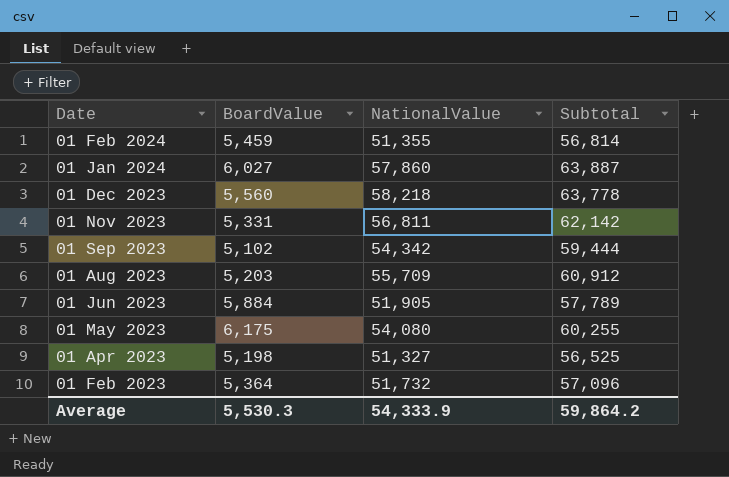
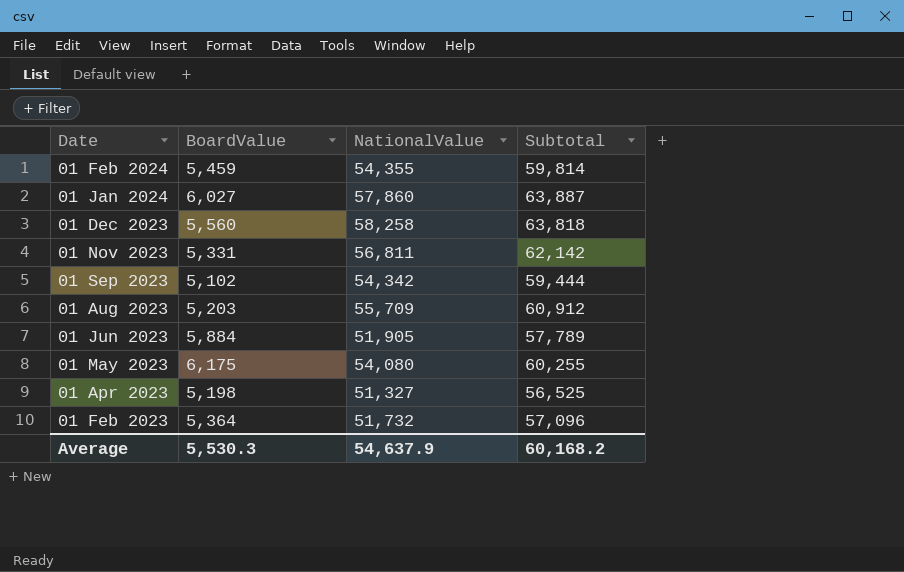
01 Feb 2024 | NationalValue: 51,355 -> 54,355
01 Feb 2024 | Subtotal: 56,814 -> 59,814
01 Dec 2023 | NationalValue: 58,218 -> 58,258
01 Dec 2023 | Subtotal: 63,778 -> 63,818
Average | NationalValue: 54,333.9 -> 54,637.9
Average | Subtotal: 59,864.2 -> 60,168.2

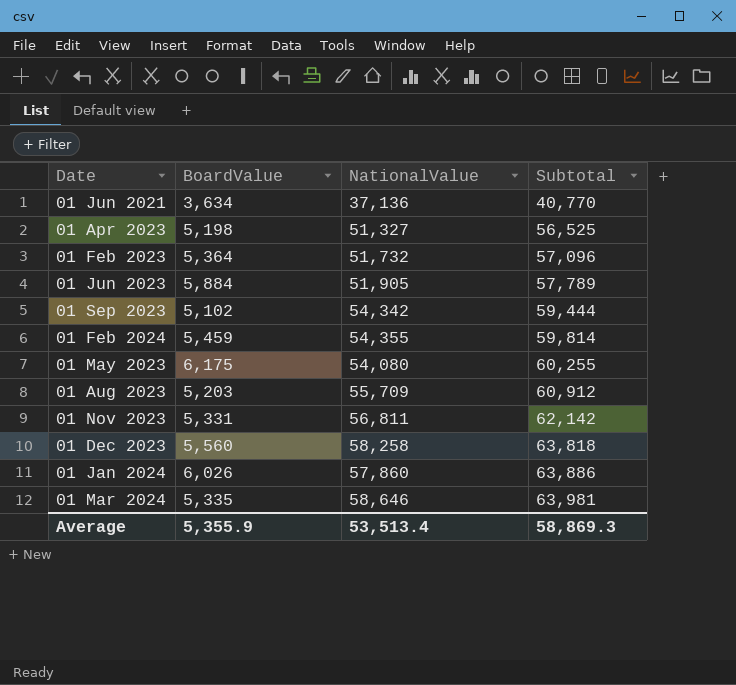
row order: Date descending -> Subtotal ascending
row 01 Jun 2021: none -> 3,634 | 37,136 | 40,770
01 Jan 2024 | BoardValue: 6,027 -> 6,026
01 Jan 2024 | Subtotal: 63,887 -> 63,886
row 01 Mar 2024: none -> 5,335 | 58,646 | 63,981
Average | BoardValue: 5,530.3 -> 5,355.9
Average | NationalValue: 54,637.9 -> 53,513.4
Average | Subtotal: 60,168.2 -> 58,869.3

